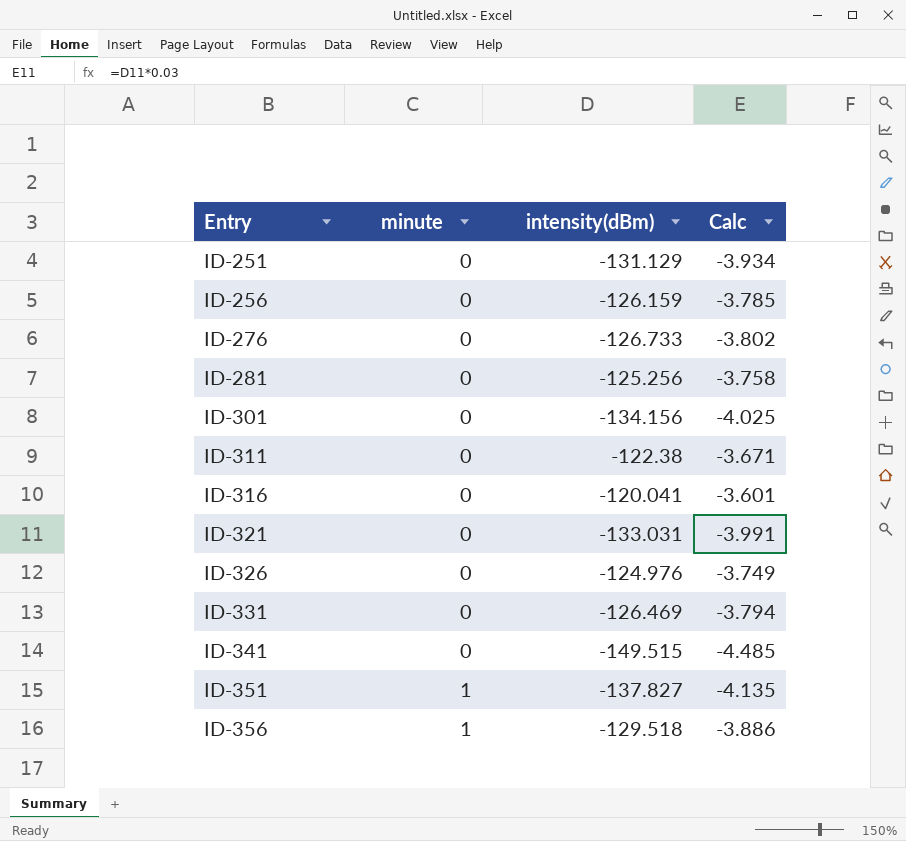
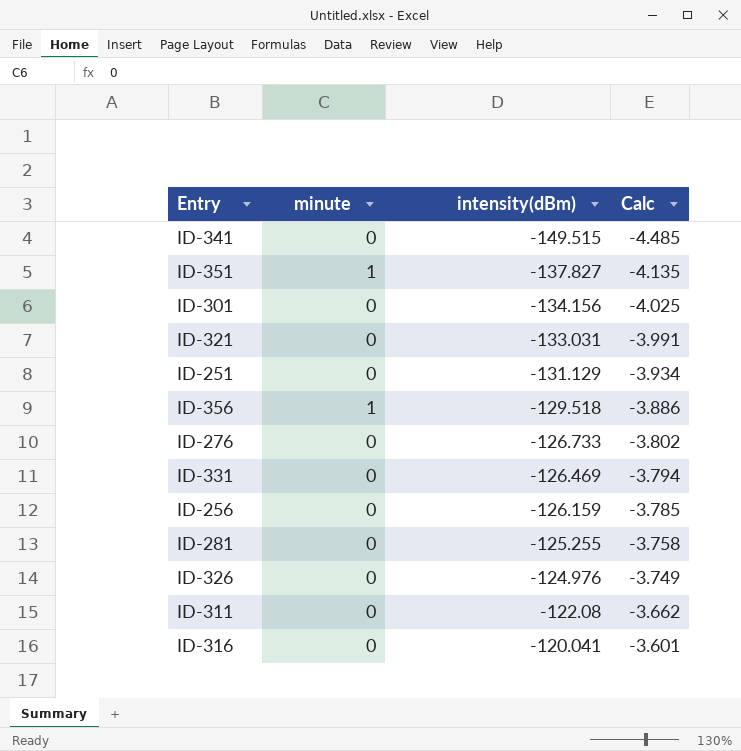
row order: Entry ascending -> intensity(dBm) ascending
ID-281 | intensity(dBm): -125.256 -> -125.255
ID-311 | intensity(dBm): -122.38 -> -122.08
ID-311 | Calc: -3.671 -> -3.662

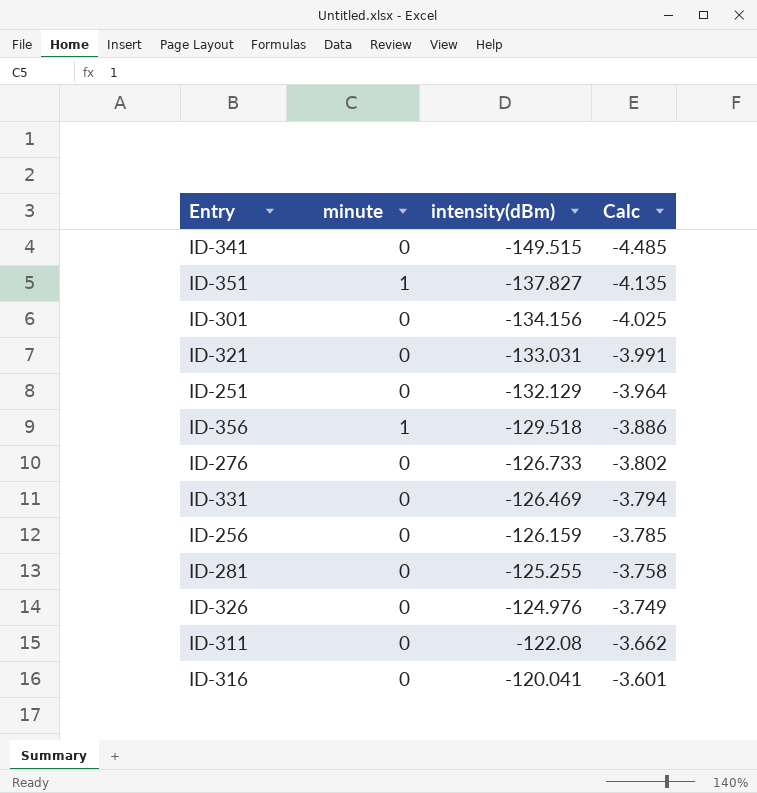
ID-251 | intensity(dBm): -131.129 -> -132.129
ID-251 | Calc: -3.934 -> -3.964

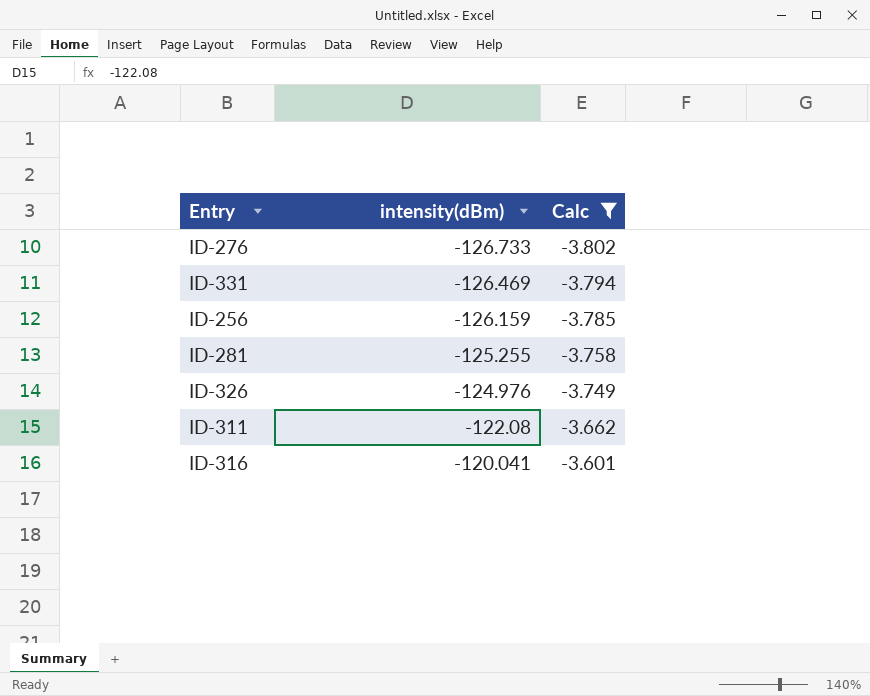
filter: none -> Calc >= -3.802
column minute | position: 2 -> none

